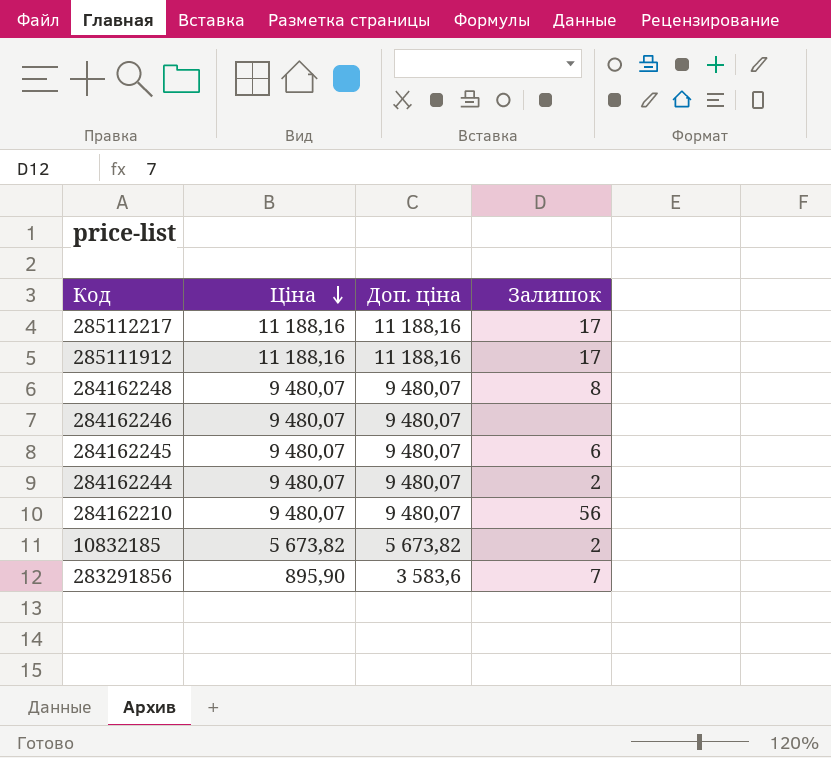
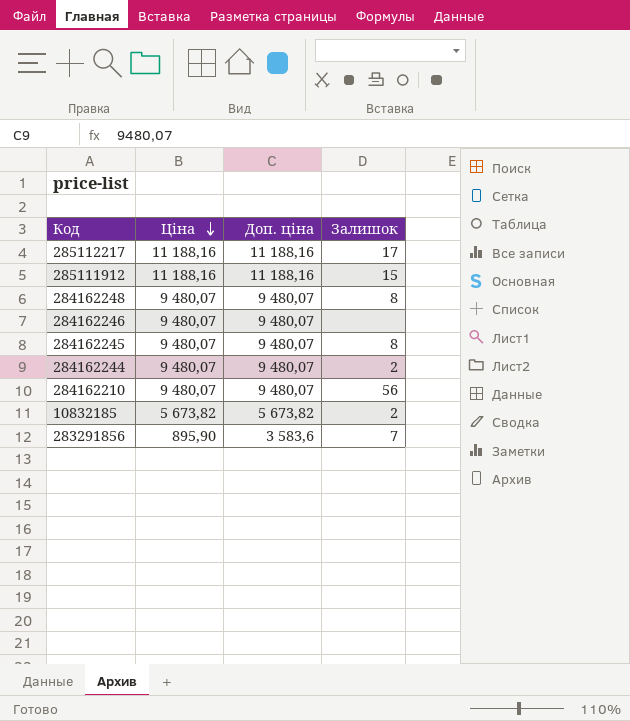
285111912 | Залишок: 17 -> 15
284162245 | Залишок: 6 -> 8

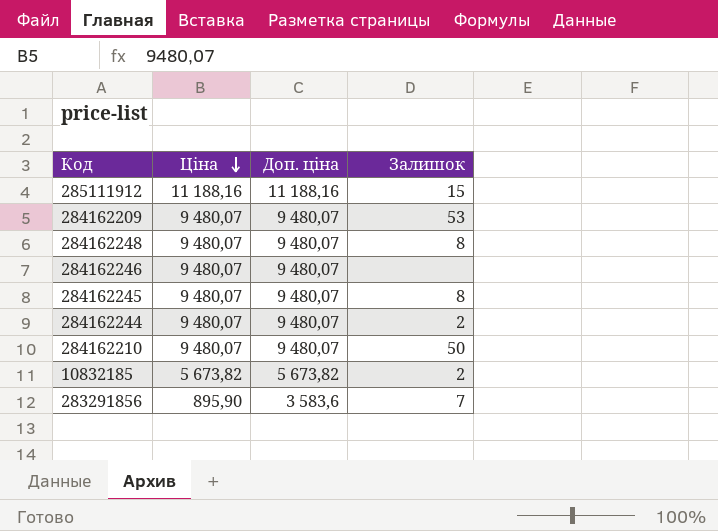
row 285112217: 11 188,16 | 11 188,16 | 17 -> none
row 284162209: none -> 9 480,07 | 9 480,07 | 53
284162210 | Залишок: 56 -> 50

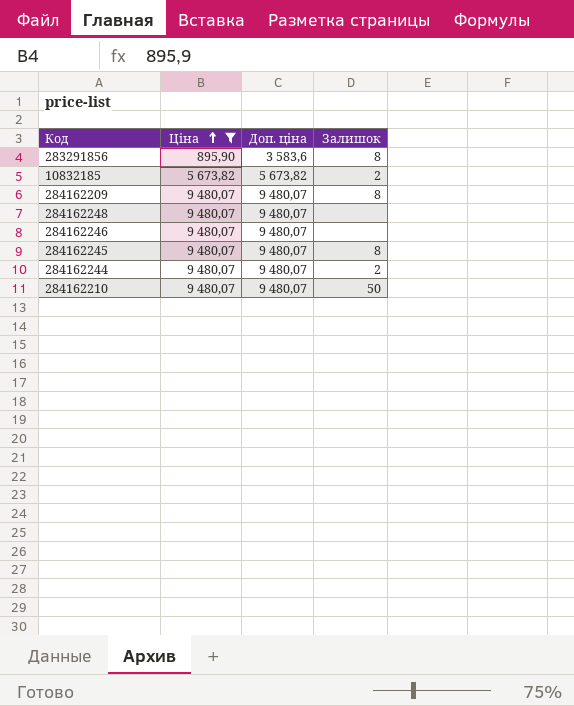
filter: none -> Ціна != 11 188,16
row order: Ціна descending -> Ціна ascending
283291856 | Залишок: 7 -> 8
284162209 | Залишок: 53 -> 8
284162248 | Залишок: 8 -> none

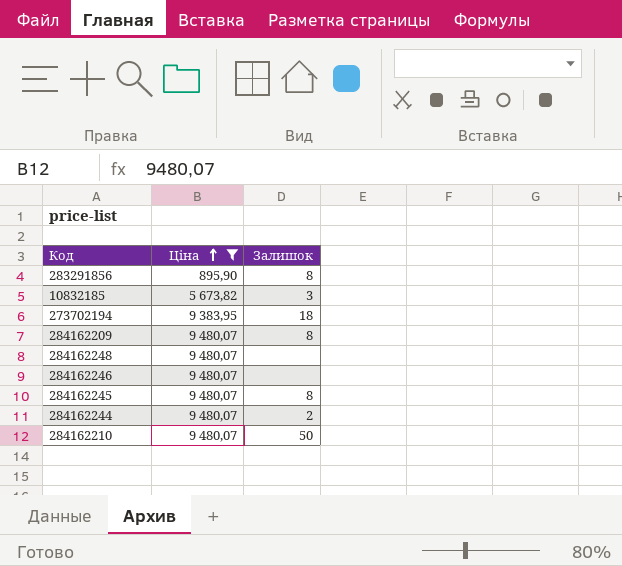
column Доп. ціна | position: 3 -> none
10832185 | Залишок: 2 -> 3
row 273702194: none -> 9 383,95 | 18

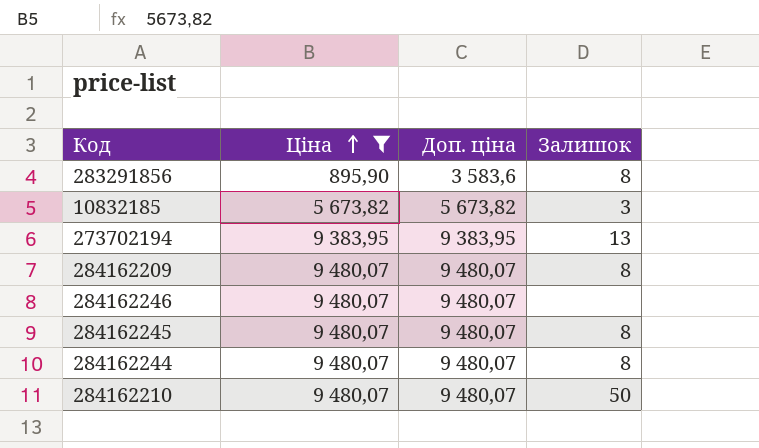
column Доп. ціна | position: none -> 3
row 284162248: 9 480,07 | none -> none
273702194 | Залишок: 18 -> 13
284162244 | Залишок: 2 -> 8

